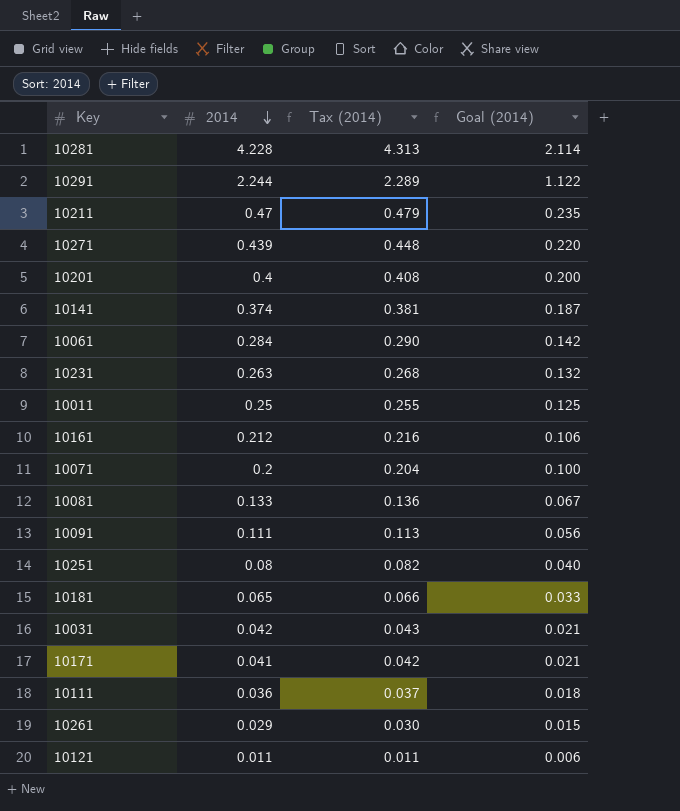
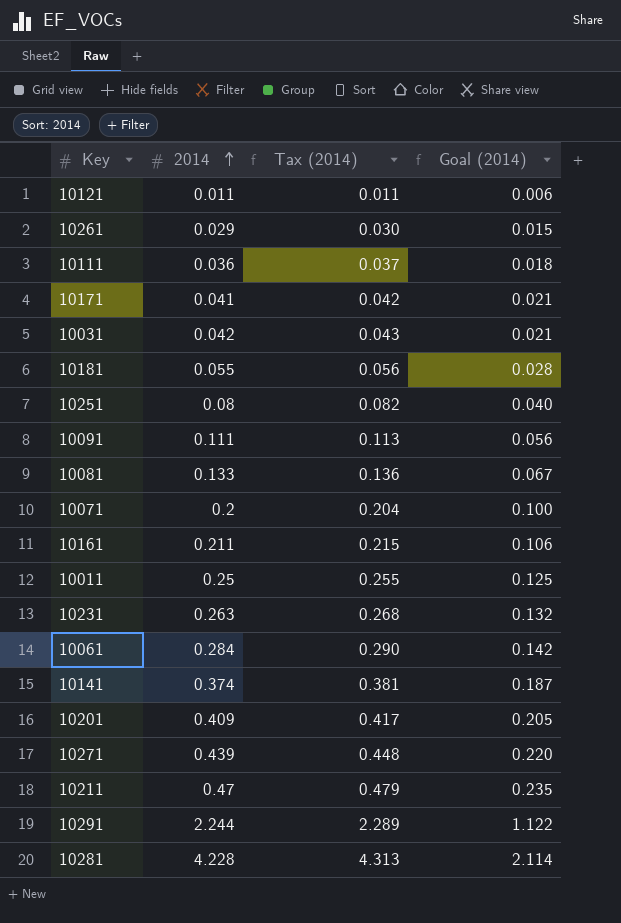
row order: 2014 descending -> 2014 ascending
10181 | 2014: 0.065 -> 0.055
10181 | Tax (2014): 0.066 -> 0.056
10181 | Goal (2014): 0.033 -> 0.028
10161 | 2014: 0.212 -> 0.211
10161 | Tax (2014): 0.216 -> 0.215
10201 | 2014: 0.4 -> 0.409
10201 | Tax (2014): 0.408 -> 0.417
10201 | Goal (2014): 0.200 -> 0.205

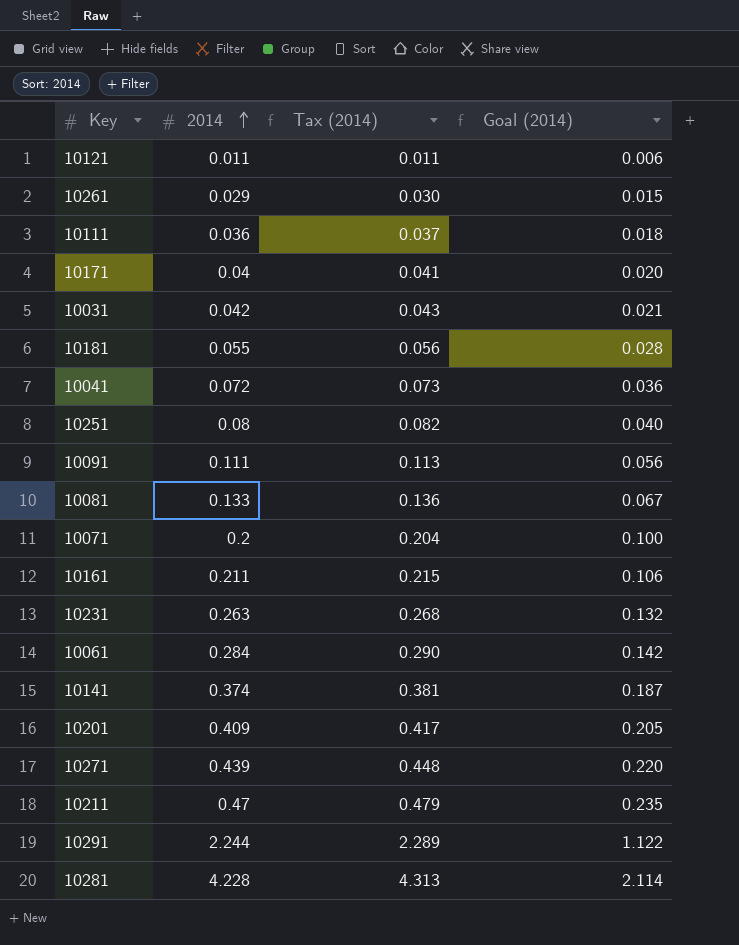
row 10011: 0.25 | 0.255 | 0.125 -> none
10171 | 2014: 0.041 -> 0.04
10171 | Tax (2014): 0.042 -> 0.041
10171 | Goal (2014): 0.021 -> 0.020
row 10041: none -> 0.072 | 0.073 | 0.036

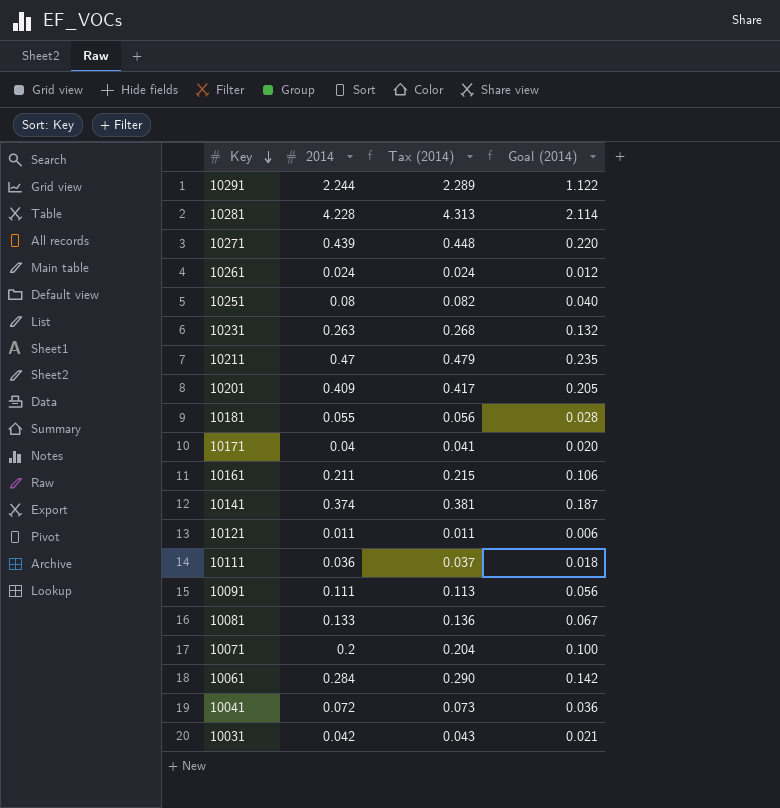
row order: 2014 ascending -> Key descending
10261 | 2014: 0.029 -> 0.024
10261 | Tax (2014): 0.030 -> 0.024
10261 | Goal (2014): 0.015 -> 0.012

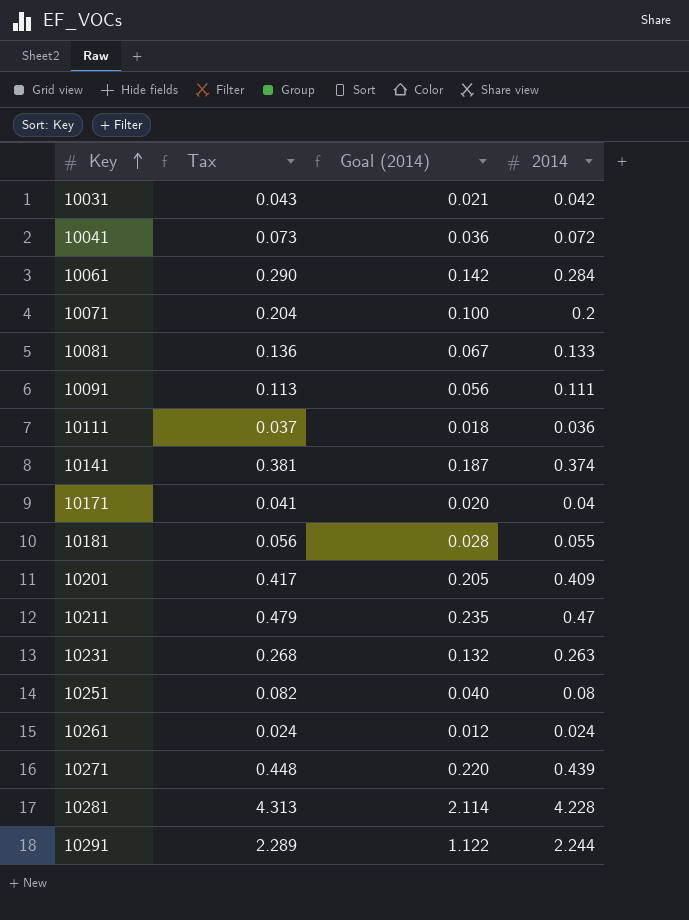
row order: Key descending -> Key ascending
column name: Tax (2014) -> Tax
column 2014 | position: 2 -> 4
row 10161: 0.211 | 0.215 | 0.106 -> none
row 10121: 0.011 | 0.011 | 0.006 -> none

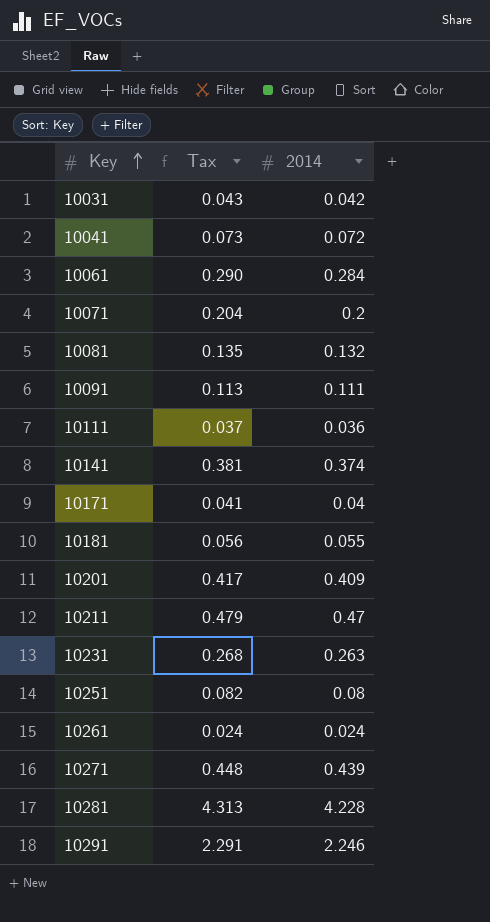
column Goal (2014) | formula: [2014] * 0.5 -> none
10081 | Tax: 0.136 -> 0.135
10081 | 2014: 0.133 -> 0.132
10291 | Tax: 2.289 -> 2.291
10291 | 2014: 2.244 -> 2.246

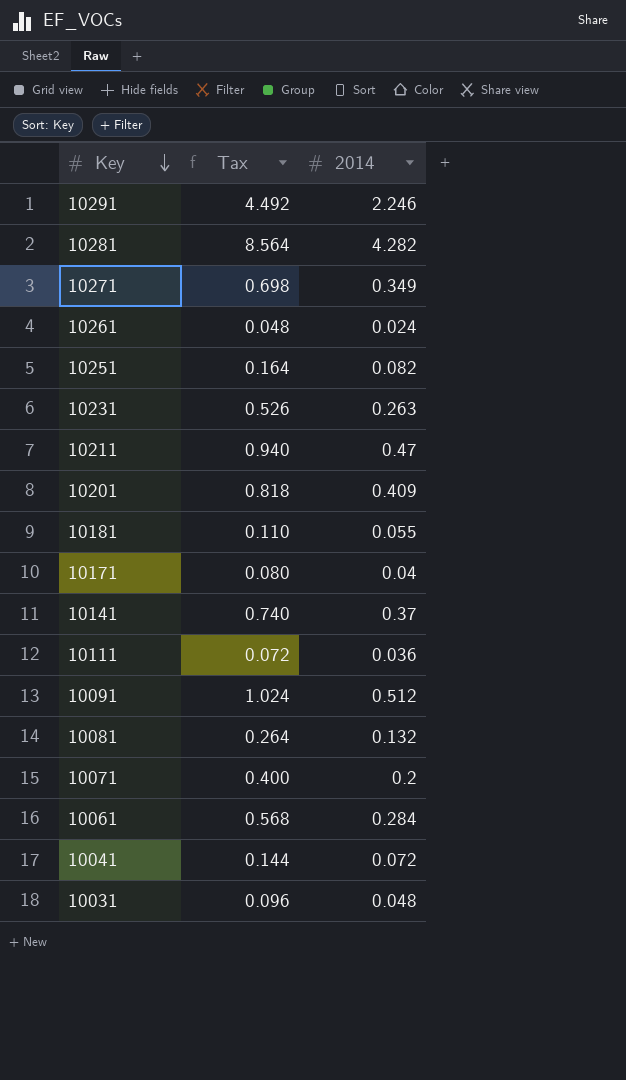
row order: Key ascending -> Key descending
column Tax | formula: [2014] * 1.02 -> [2014] * 2
10281 | 2014: 4.228 -> 4.282
10271 | 2014: 0.439 -> 0.349
10251 | 2014: 0.08 -> 0.082
10141 | 2014: 0.374 -> 0.37
10091 | 2014: 0.111 -> 0.512
10031 | 2014: 0.042 -> 0.048

